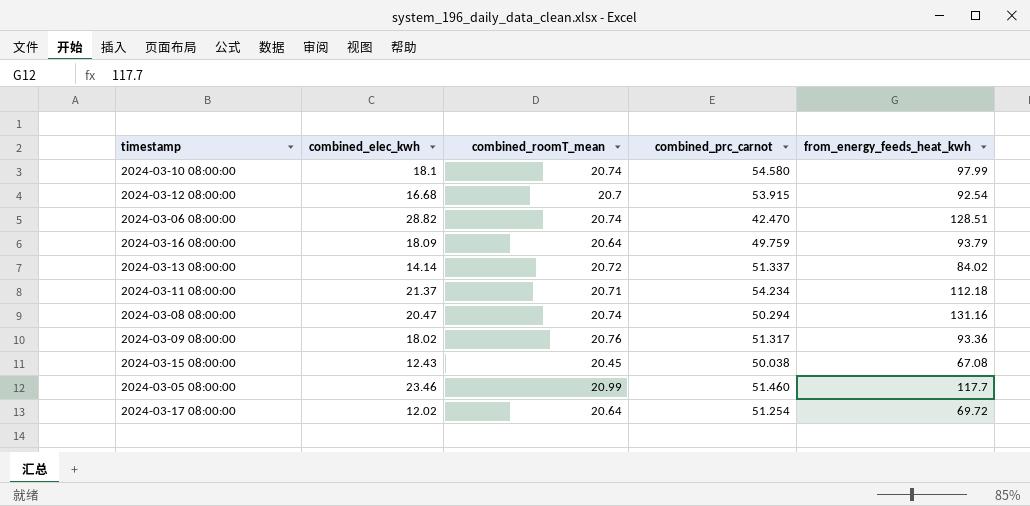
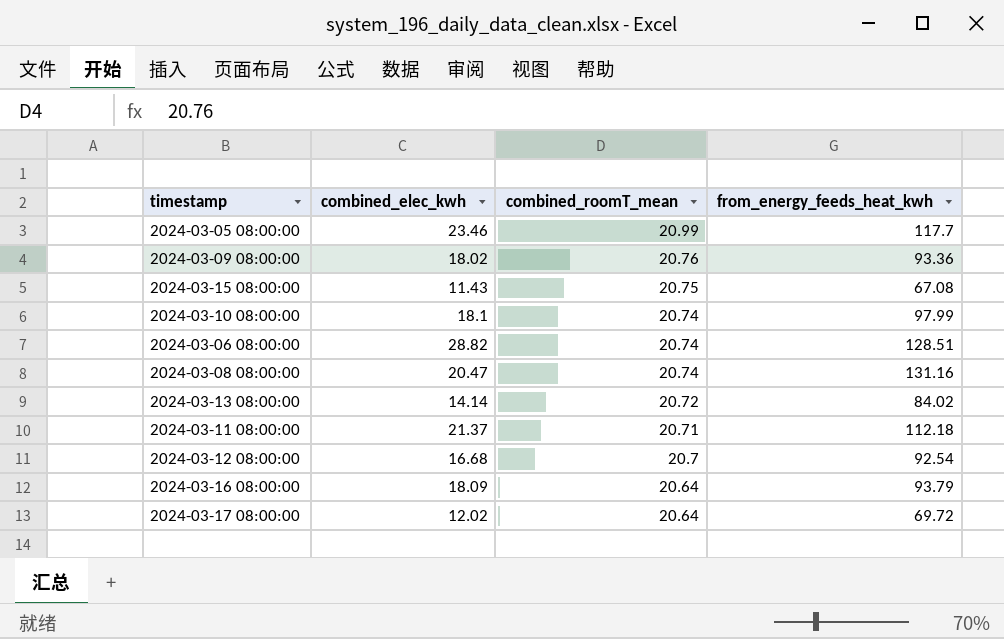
row order: none -> combined_roomT_mean descending
column combined_prc_carnot | position: 4 -> none
2024-03-15 08:00:00 | combined_elec_kwh: 12.43 -> 11.43
2024-03-15 08:00:00 | combined_roomT_mean: 20.45 -> 20.75

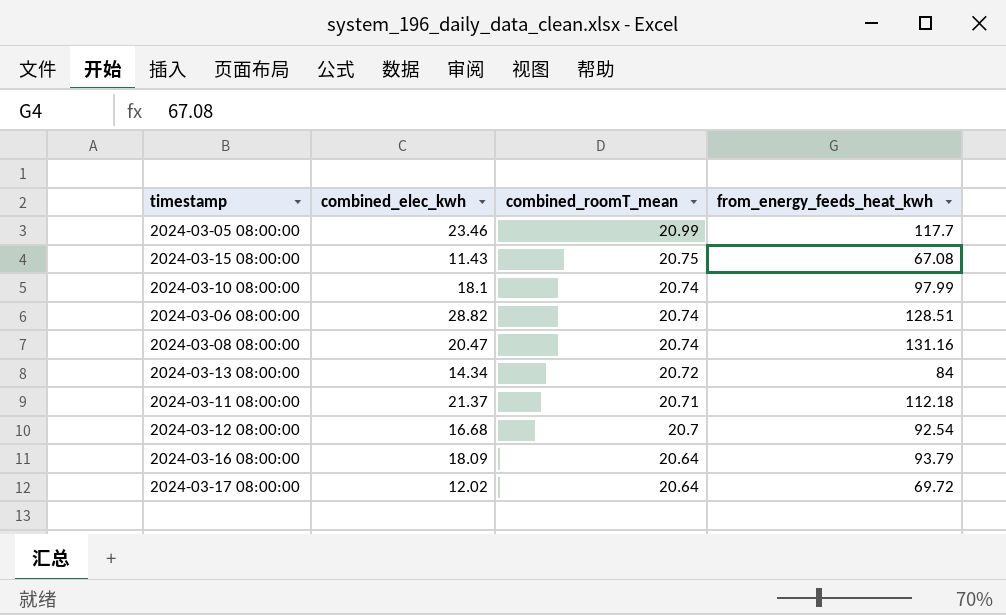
row 2024-03-09 08:00:00: 18.02 | 20.76 | 93.36 -> none
2024-03-13 08:00:00 | combined_elec_kwh: 14.14 -> 14.34
2024-03-13 08:00:00 | from_energy_feeds_heat_kwh: 84.02 -> 84

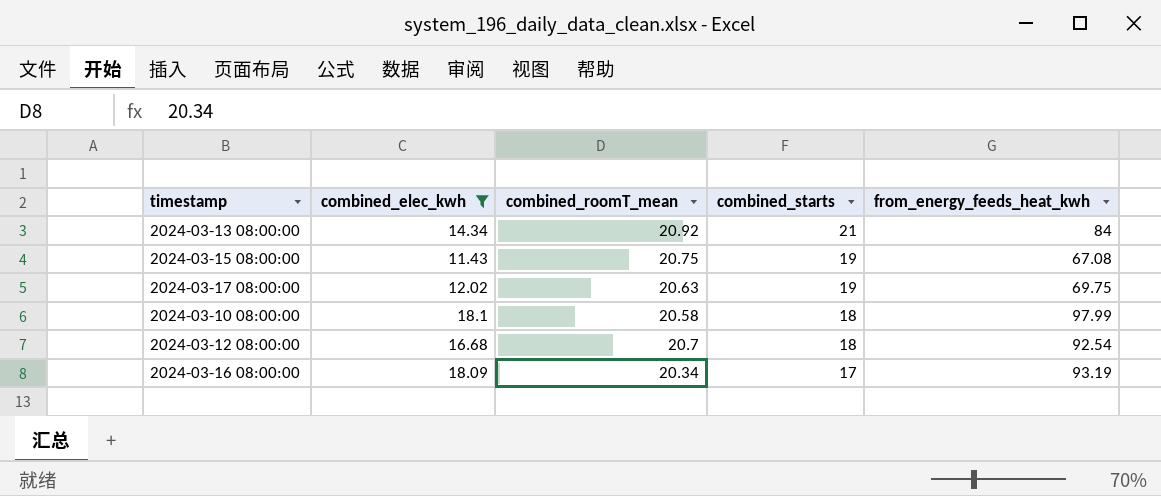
filter: none -> combined_elec_kwh <= 18.1
row order: combined_roomT_mean descending -> combined_starts descending
column combined_starts | position: none -> 4
2024-03-13 08:00:00 | combined_roomT_mean: 20.72 -> 20.92
2024-03-17 08:00:00 | combined_roomT_mean: 20.64 -> 20.63
2024-03-17 08:00:00 | from_energy_feeds_heat_kwh: 69.72 -> 69.75
2024-03-10 08:00:00 | combined_roomT_mean: 20.74 -> 20.58
2024-03-16 08:00:00 | combined_roomT_mean: 20.64 -> 20.34
2024-03-16 08:00:00 | from_energy_feeds_heat_kwh: 93.79 -> 93.19

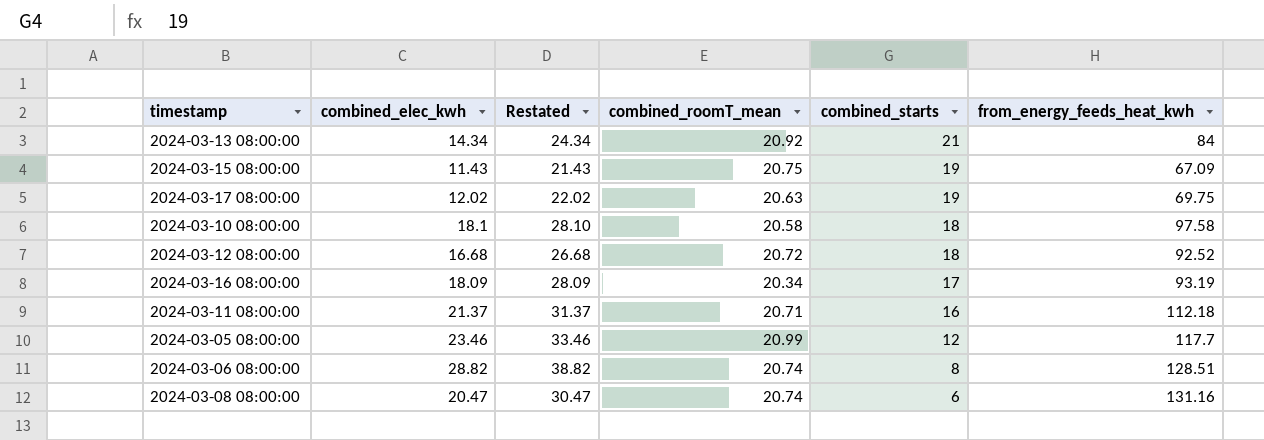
filter: combined_elec_kwh <= 18.1 -> none
column Restated | formula: none -> [combined_elec_kwh] + 10
2024-03-15 08:00:00 | from_energy_feeds_heat_kwh: 67.08 -> 67.09
2024-03-10 08:00:00 | from_energy_feeds_heat_kwh: 97.99 -> 97.58
2024-03-12 08:00:00 | combined_roomT_mean: 20.7 -> 20.72
2024-03-12 08:00:00 | from_energy_feeds_heat_kwh: 92.54 -> 92.52

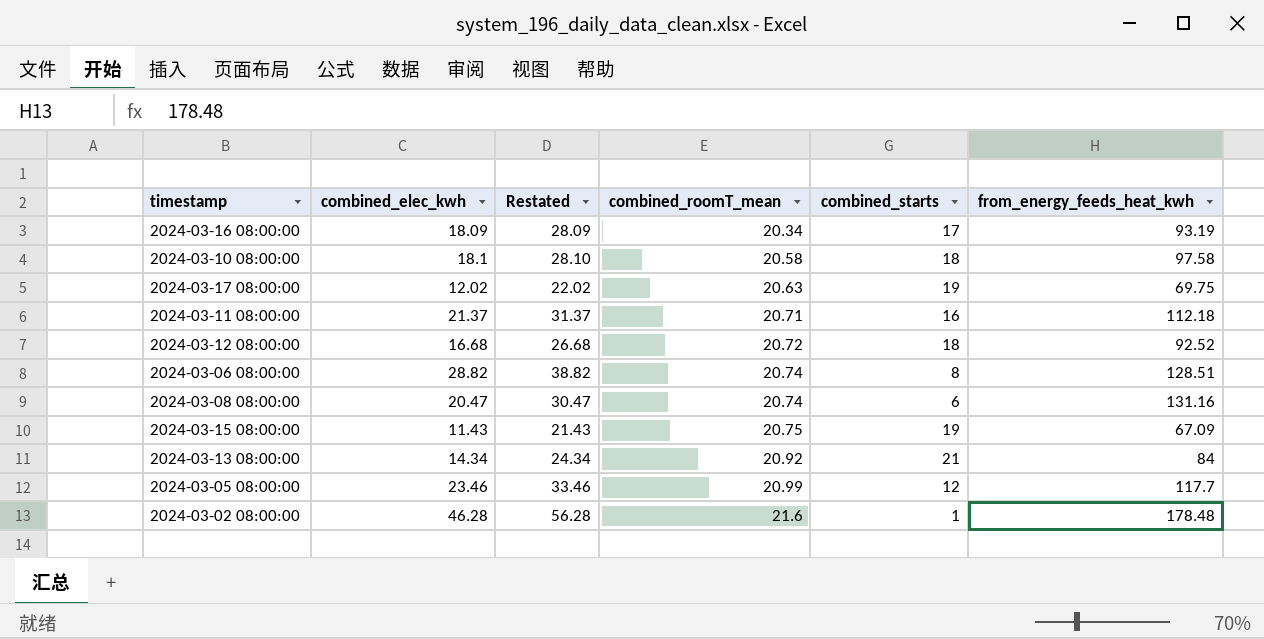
row order: combined_starts descending -> combined_roomT_mean ascending
row 2024-03-02 08:00:00: none -> 46.28 | 56.28 | 21.6 | 1 | 178.48

